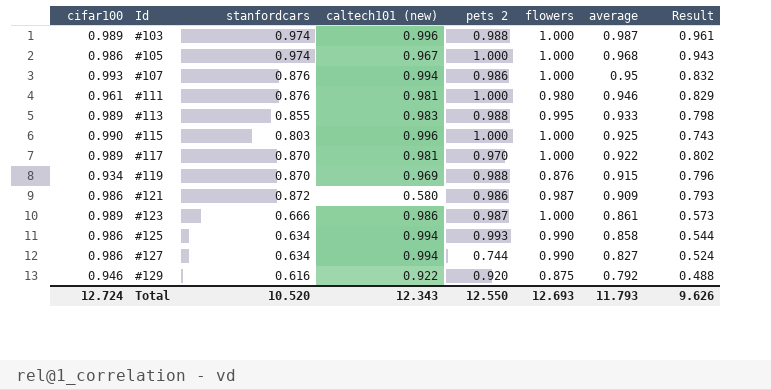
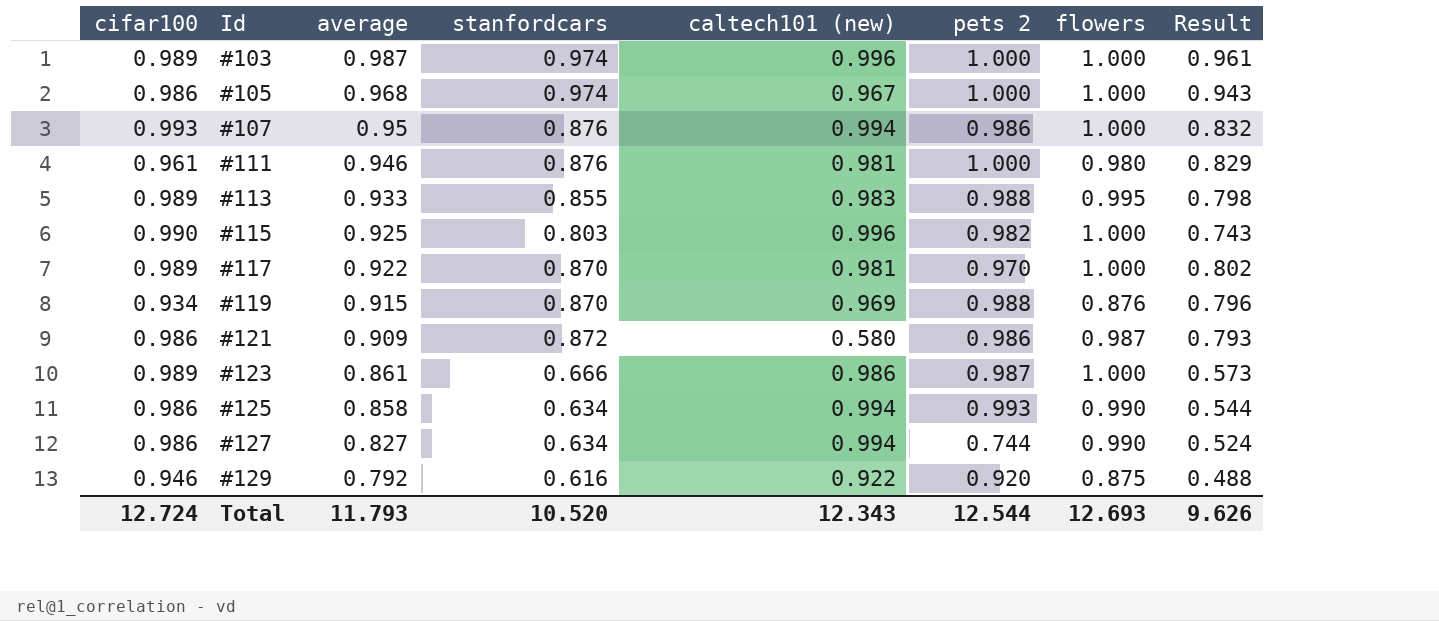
column average | position: 7 -> 3
#103 | pets 2: 0.988 -> 1.000
#115 | pets 2: 1.000 -> 0.982
Total | pets 2: 12.550 -> 12.544

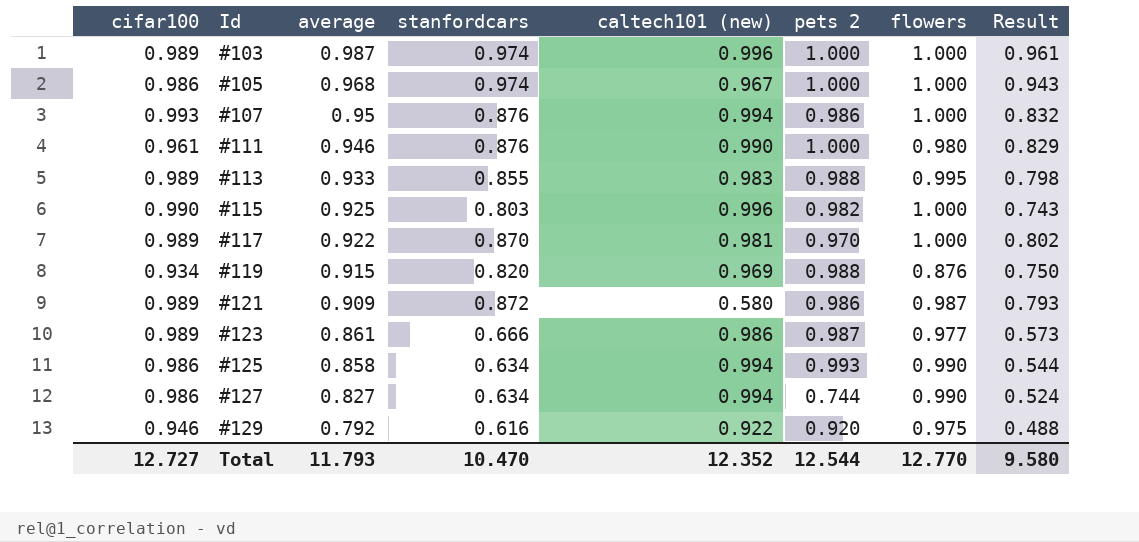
#111 | caltech101 (new): 0.981 -> 0.990
#119 | stanfordcars: 0.870 -> 0.820
#119 | Result: 0.796 -> 0.750
#121 | cifar100: 0.986 -> 0.989
#123 | flowers: 1.000 -> 0.977
#129 | flowers: 0.875 -> 0.975
Total | cifar100: 12.724 -> 12.727
Total | stanfordcars: 10.520 -> 10.470
Total | caltech101 (new): 12.343 -> 12.352
Total | flowers: 12.693 -> 12.770
Total | Result: 9.626 -> 9.580

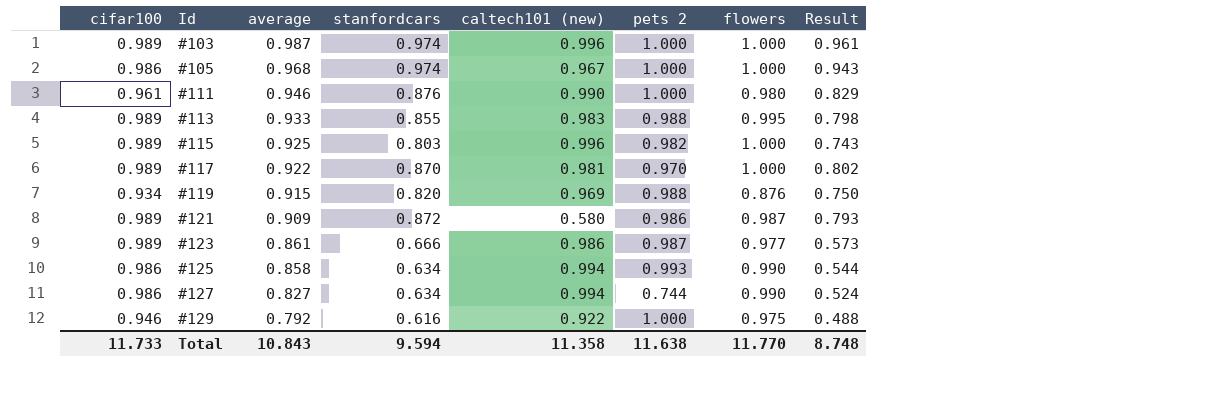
row #107: 0.993 | 0.95 | 0.876 | 0.994 | 0.986 | 1.000 | 0.832 -> none
#115 | cifar100: 0.990 -> 0.989
#129 | pets 2: 0.920 -> 1.000
Total | cifar100: 12.727 -> 11.733
Total | average: 11.793 -> 10.843
Total | stanfordcars: 10.470 -> 9.594
Total | caltech101 (new): 12.352 -> 11.358
Total | pets 2: 12.544 -> 11.638
Total | flowers: 12.770 -> 11.770
Total | Result: 9.580 -> 8.748

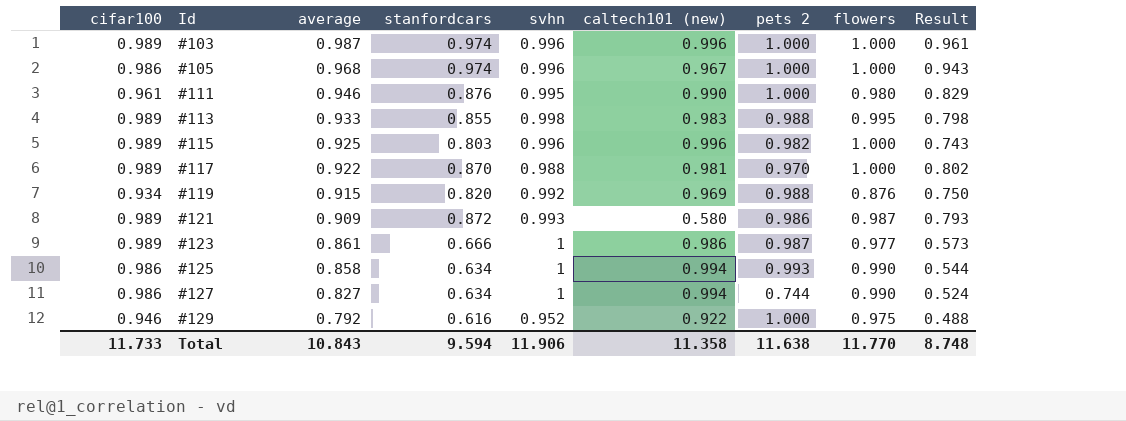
column svhn | position: none -> 5

